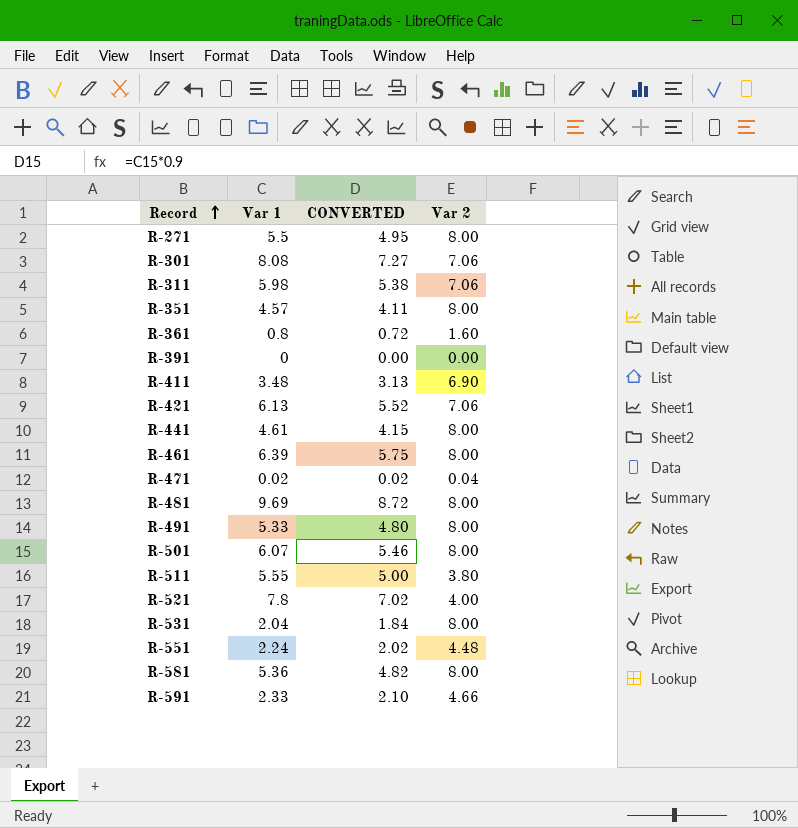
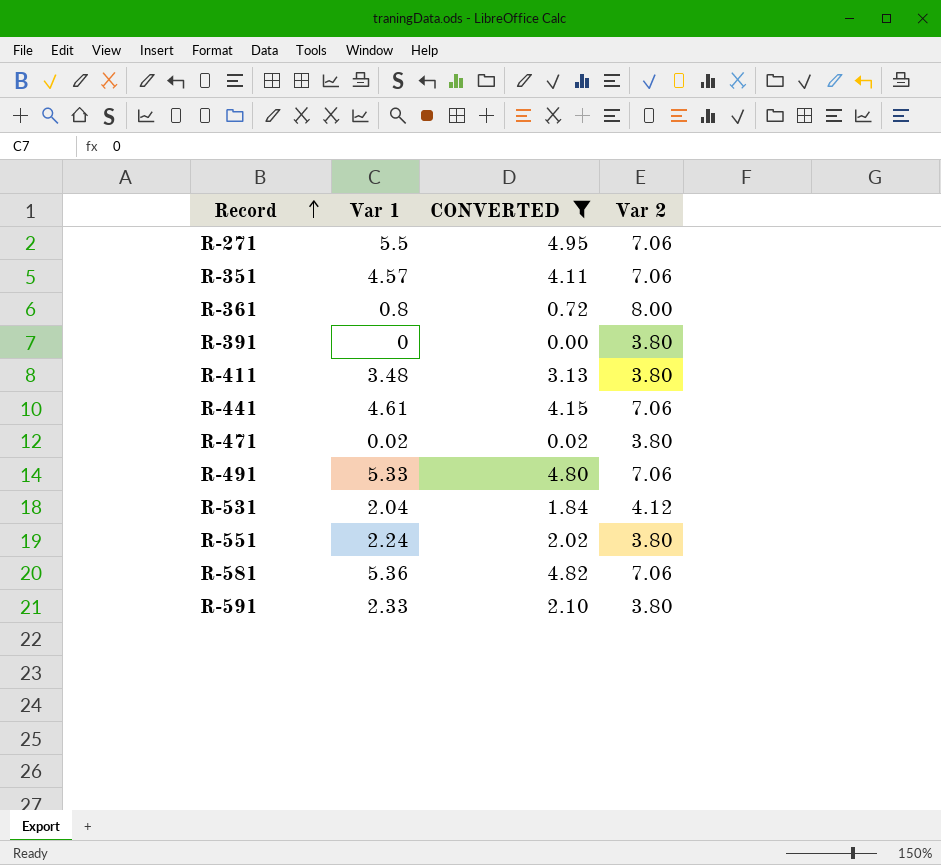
filter: none -> CONVERTED <= 4.95
R-271 | Var 2: 8.00 -> 7.06
R-351 | Var 2: 8.00 -> 7.06
R-361 | Var 2: 1.60 -> 8.00
R-391 | Var 2: 0.00 -> 3.80
R-411 | Var 2: 6.90 -> 3.80
R-441 | Var 2: 8.00 -> 7.06
R-471 | Var 2: 0.04 -> 3.80
R-491 | Var 2: 8.00 -> 7.06
R-531 | Var 2: 8.00 -> 4.12
R-551 | Var 2: 4.48 -> 3.80
R-581 | Var 2: 8.00 -> 7.06
R-591 | Var 2: 4.66 -> 3.80

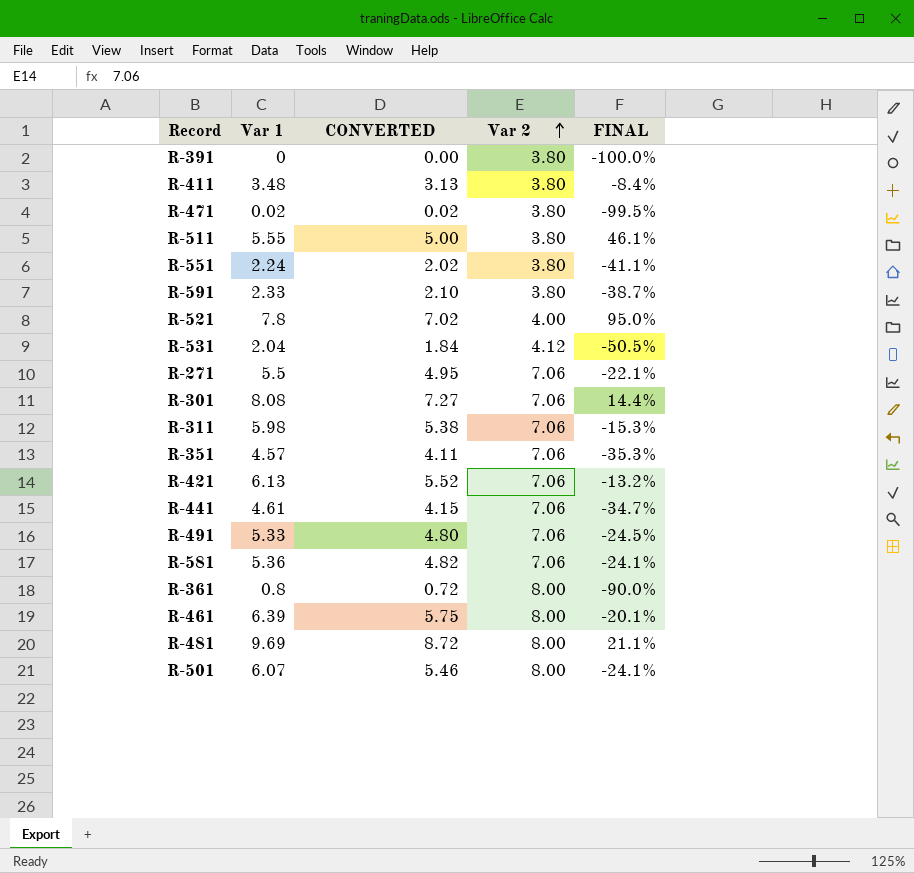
filter: CONVERTED <= 4.95 -> none
row order: Record ascending -> Var 2 ascending
column FINAL | formula: none -> ([Var 1] - [Var 2]) / [Var 2]

